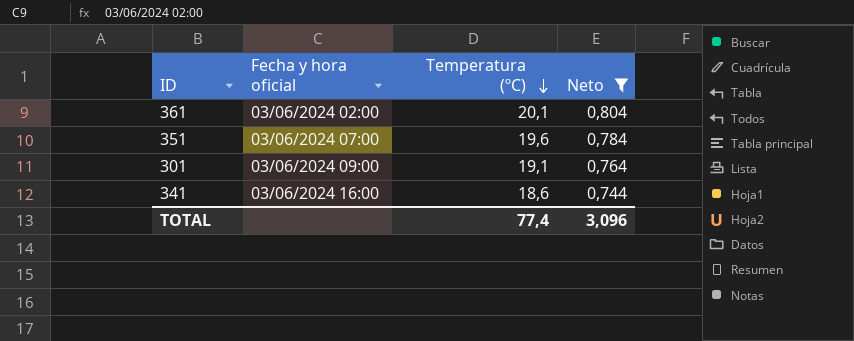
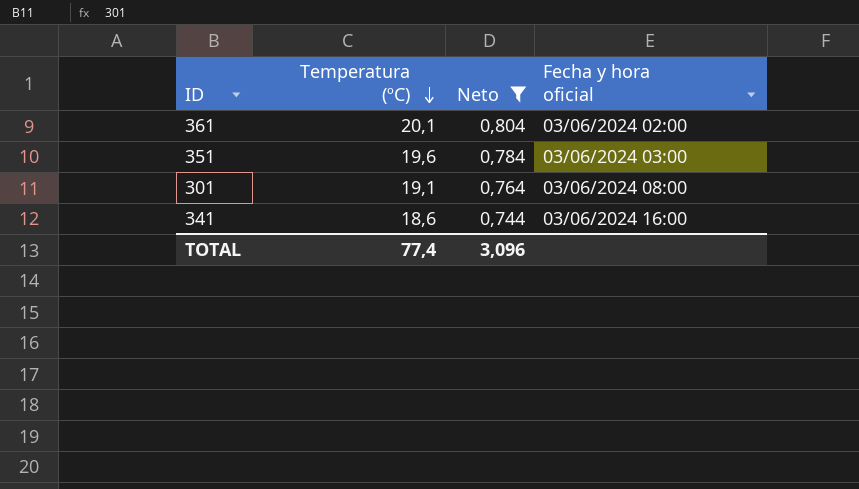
column Fecha y hora oficial | position: 2 -> 4
351 | Fecha y hora oficial: 03/06/2024 07:00 -> 03/06/2024 03:00
301 | Fecha y hora oficial: 03/06/2024 09:00 -> 03/06/2024 08:00

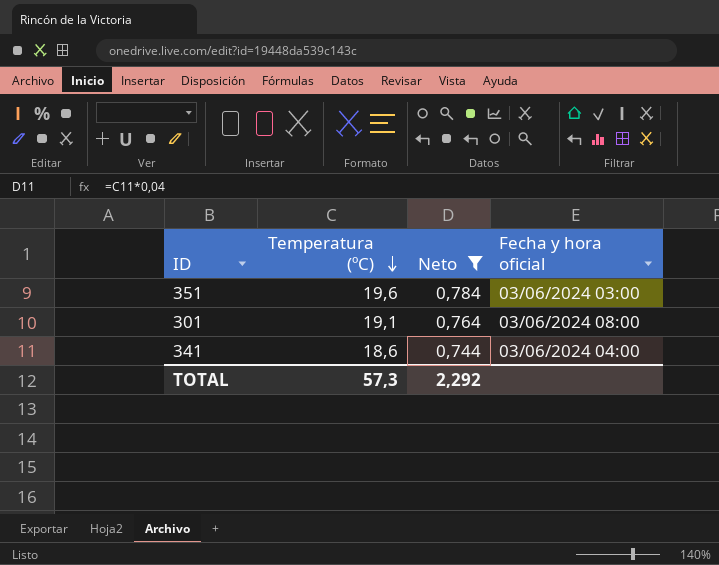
row 361: 20,1 | 0,804 | 03/06/2024 02:00 -> none
341 | Fecha y hora oficial: 03/06/2024 16:00 -> 03/06/2024 04:00
TOTAL | Temperatura (ºC): 77,4 -> 57,3
TOTAL | Neto: 3,096 -> 2,292

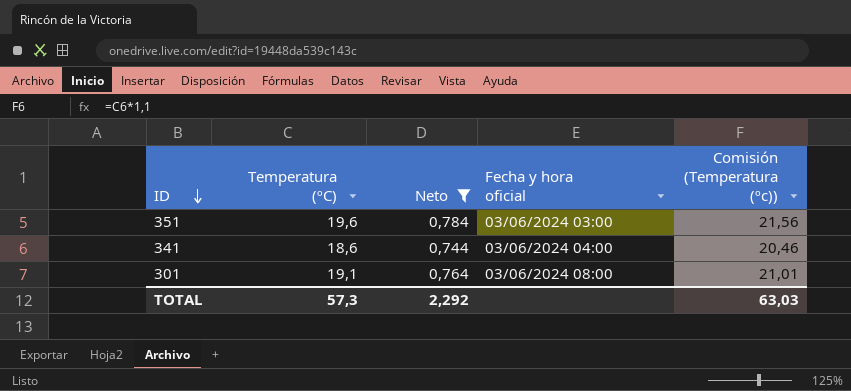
row order: Temperatura (ºC) descending -> ID descending
column Comisión (Temperatura (ºc)) | formula: none -> [Temperatura (ºC)] * 1,1

